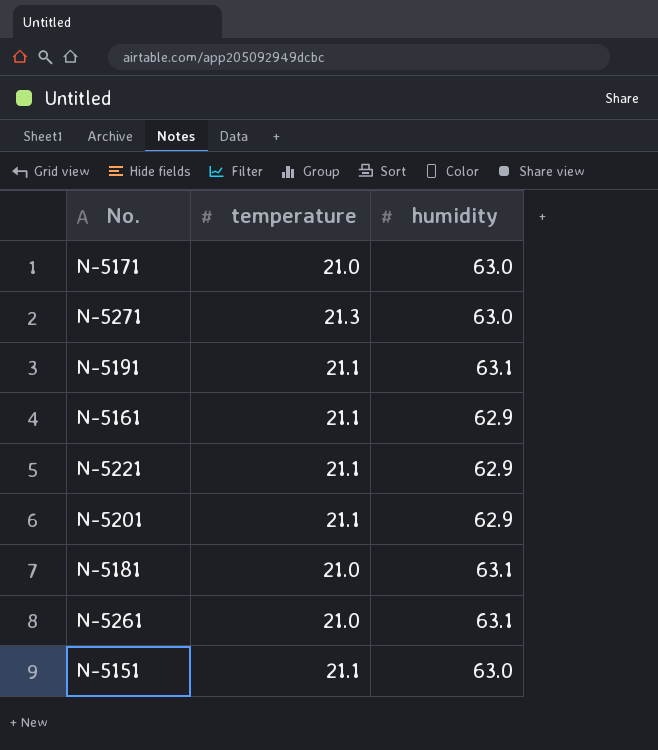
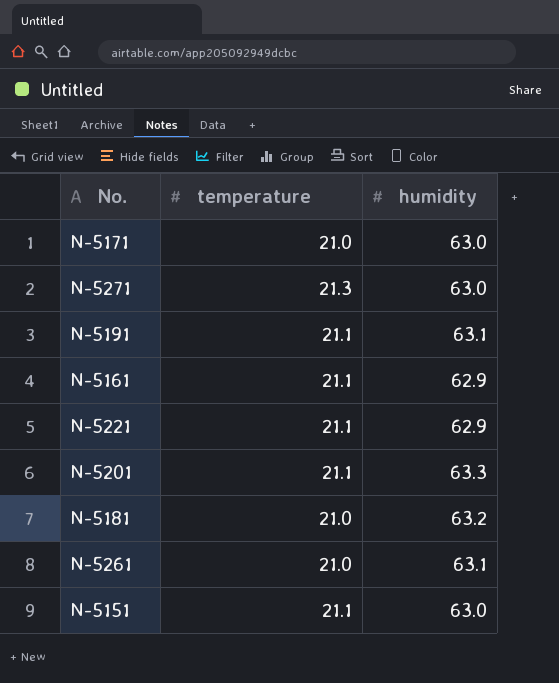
N-5201 | humidity: 62.9 -> 63.3
N-5181 | humidity: 63.1 -> 63.2

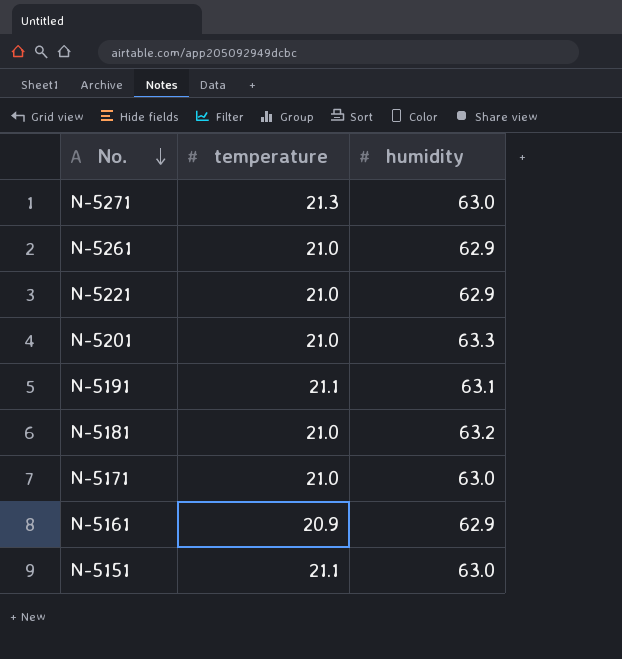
row order: none -> No. descending
N-5261 | humidity: 63.1 -> 62.9
N-5221 | temperature: 21.1 -> 21.0
N-5201 | temperature: 21.1 -> 21.0
N-5161 | temperature: 21.1 -> 20.9

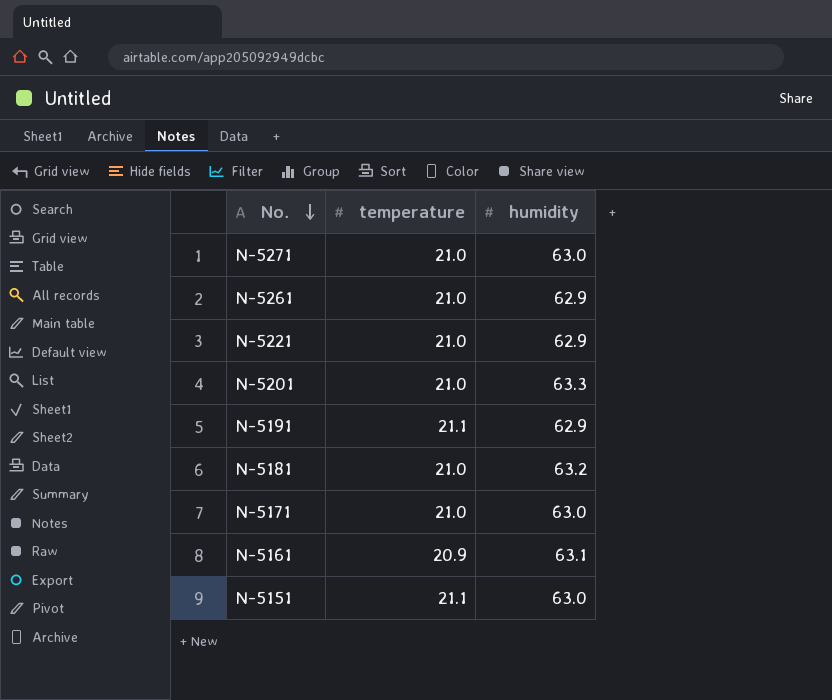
N-5271 | temperature: 21.3 -> 21.0
N-5191 | humidity: 63.1 -> 62.9
N-5161 | humidity: 62.9 -> 63.1

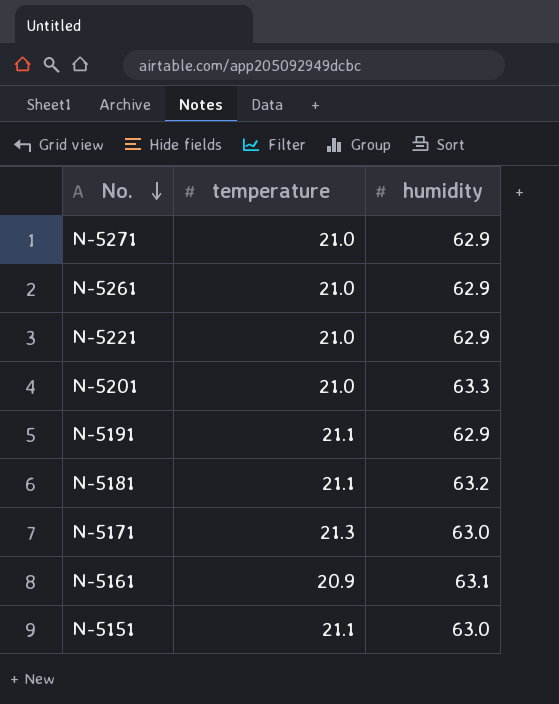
N-5271 | humidity: 63.0 -> 62.9
N-5181 | temperature: 21.0 -> 21.1
N-5171 | temperature: 21.0 -> 21.3

